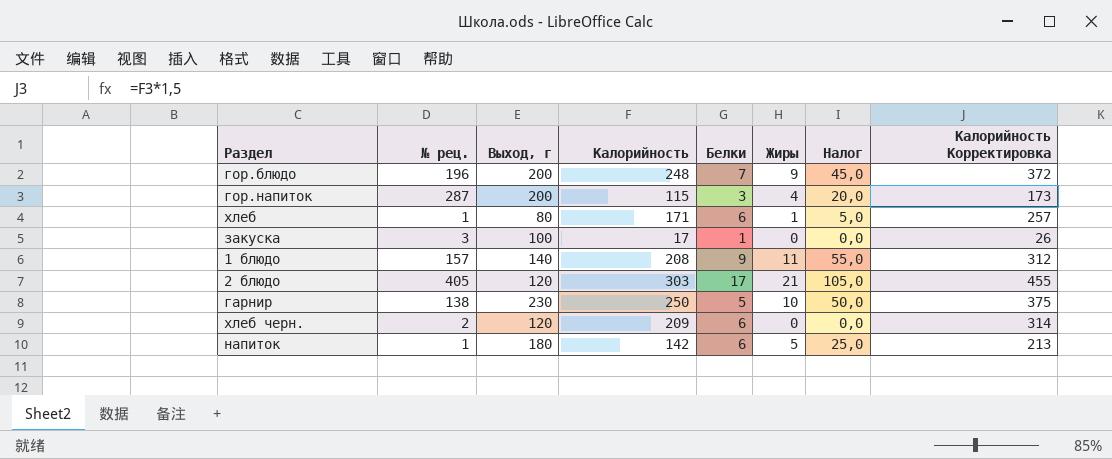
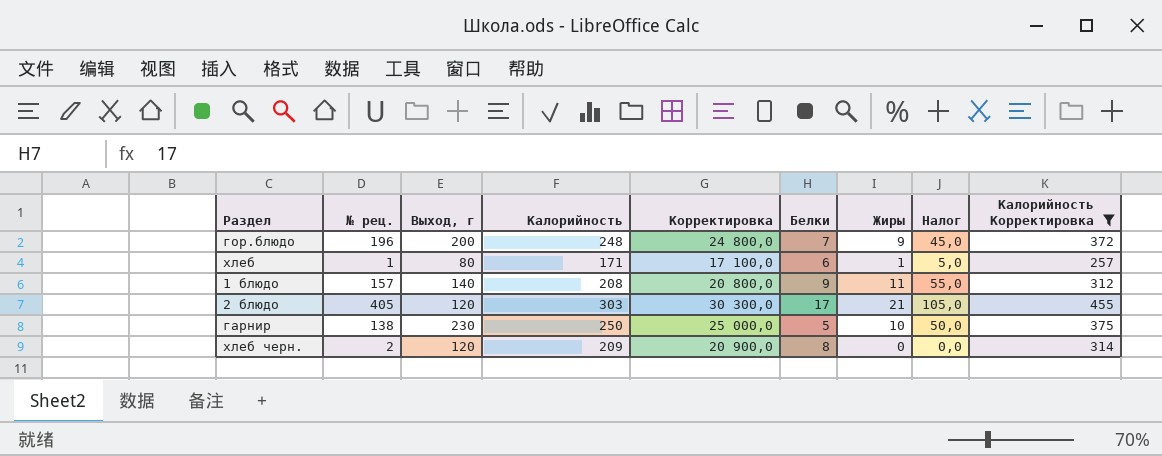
filter: none -> Калорийность Корректировка >= 257
column Корректировка | formula: none -> [Калорийность] * 100
хлеб черн. | Белки: 6 -> 8

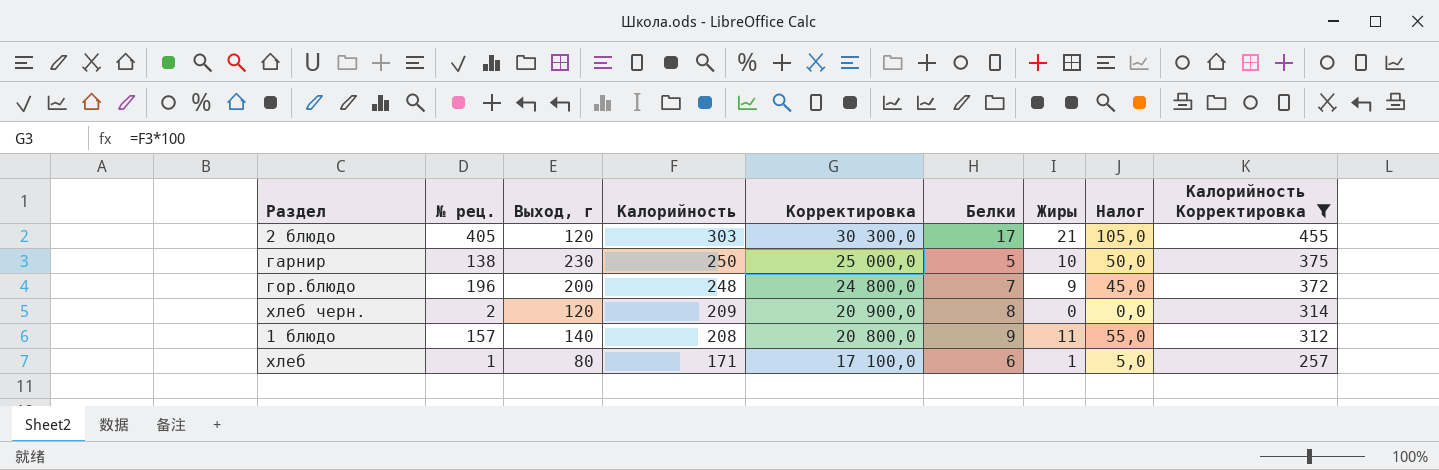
row order: none -> Калорийность descending

